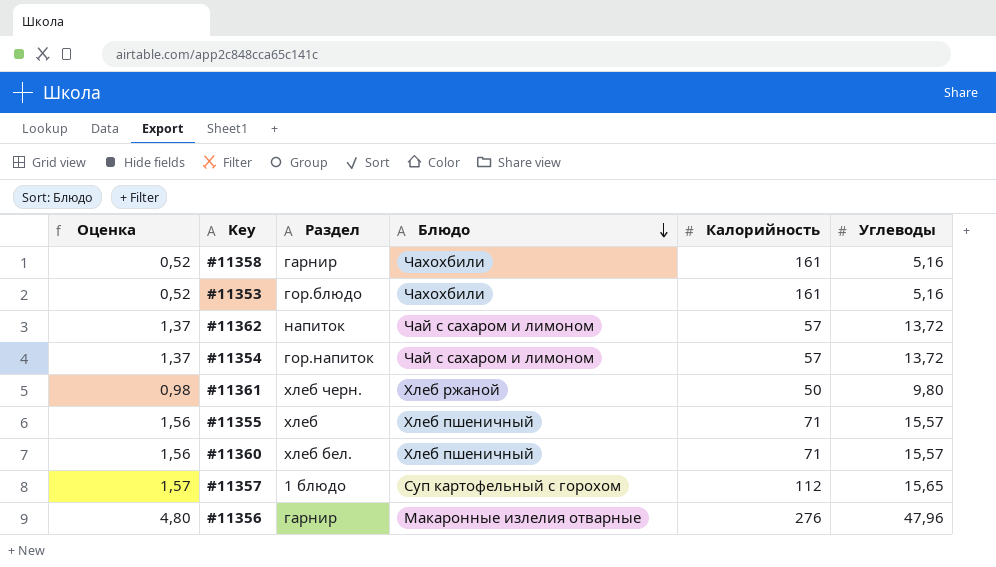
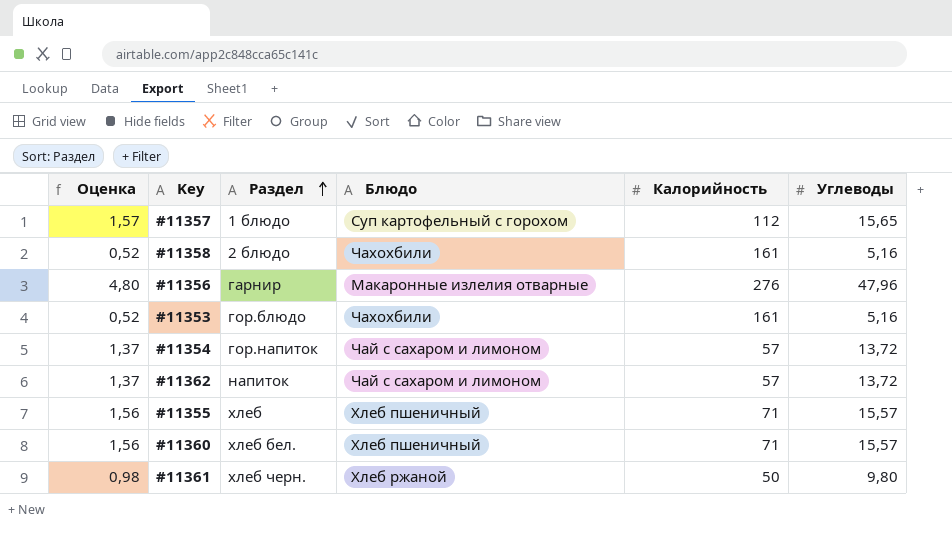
row order: Блюдо descending -> Раздел ascending
#11358 | Раздел: гарнир -> 2 блюдо

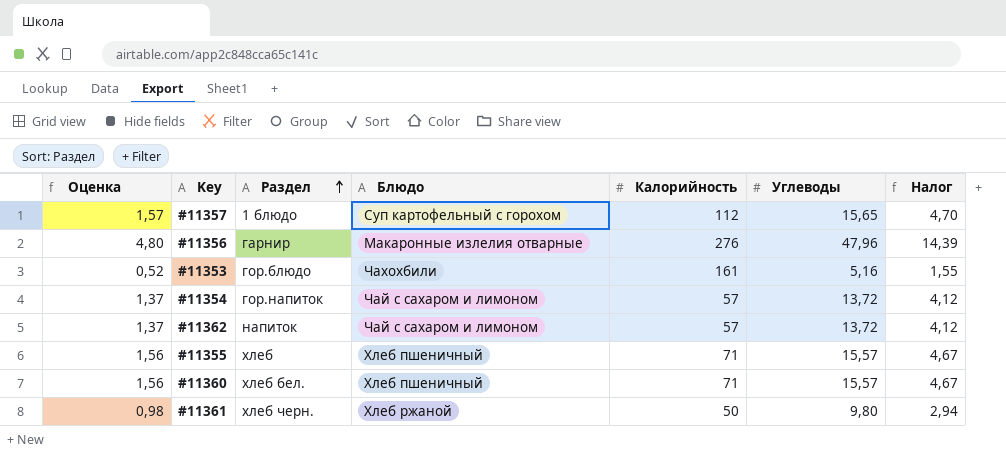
column Налог | formula: none -> [Углеводы] * 0,3
row #11358: 0,52 | 2 блюдо | Чахохбили | 161 | 5,16 -> none

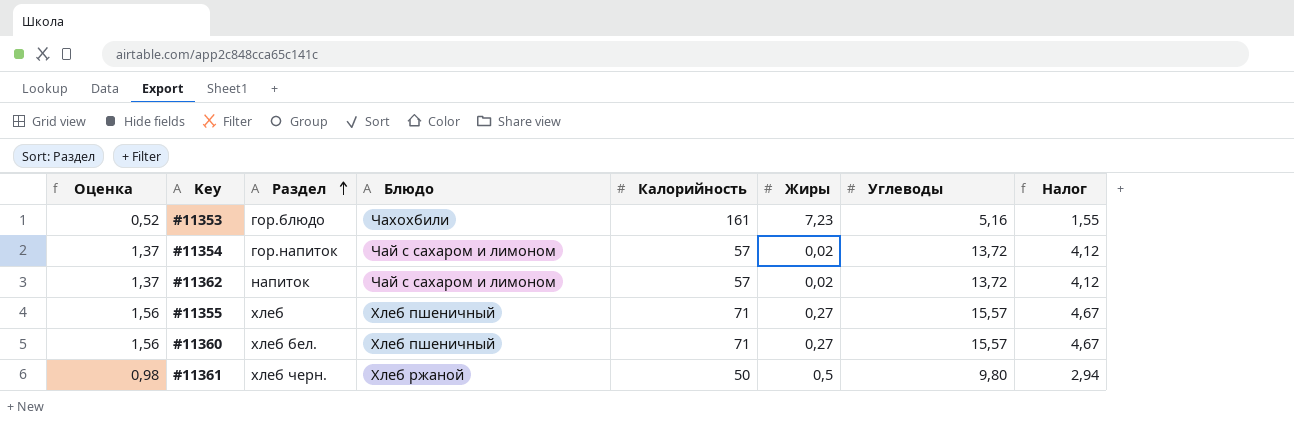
column Жиры | position: none -> 6
row #11357: 1,57 | 1 блюдо | Суп картофельный с горохом | 112 | 15,65 | 4,70 -> none
row #11356: 4,80 | гарнир | Макаронные излелия отварные | 276 | 47,96 | 14,39 -> none

